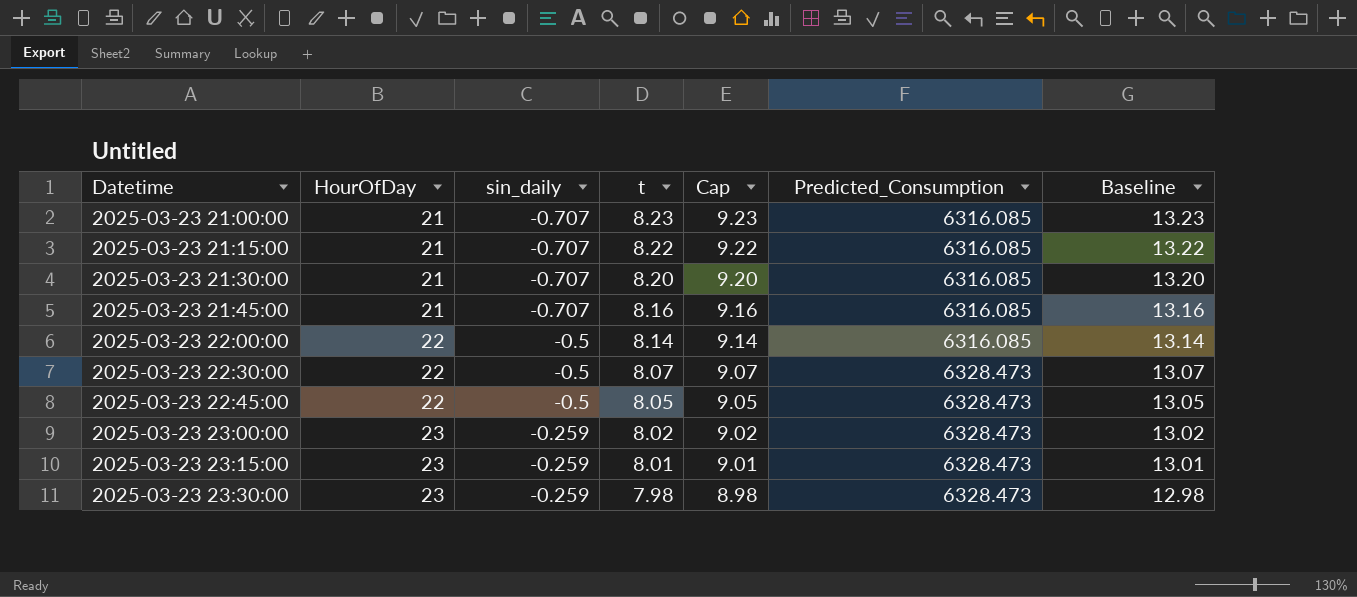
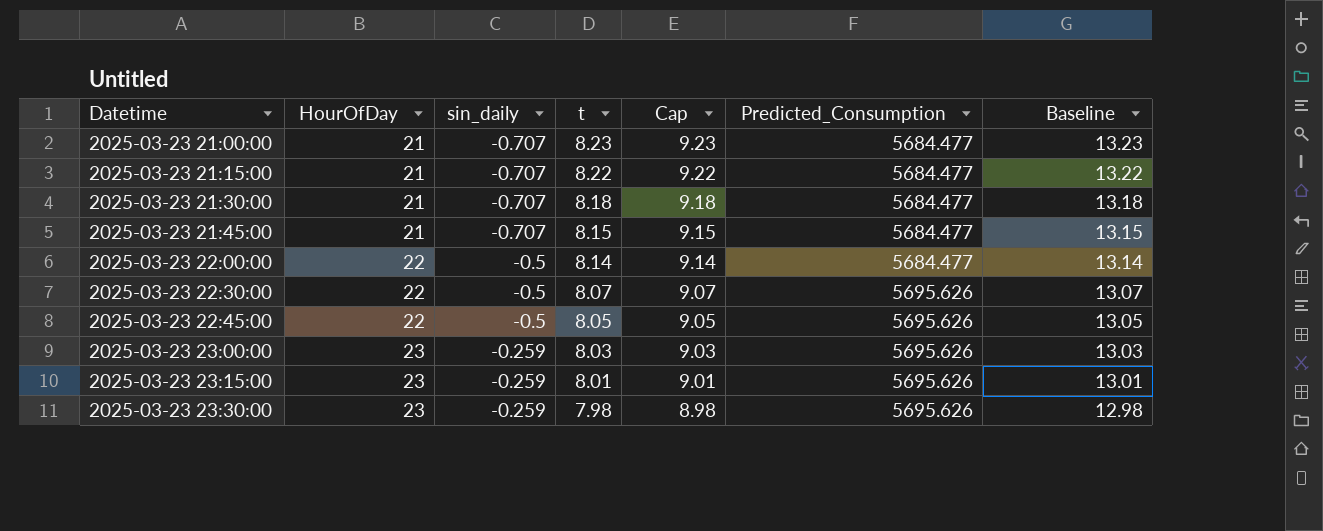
2025-03-23 21:00:00 | Predicted_Consumption: 6316.085 -> 5684.477
2025-03-23 21:15:00 | Predicted_Consumption: 6316.085 -> 5684.477
2025-03-23 21:30:00 | t: 8.20 -> 8.18
2025-03-23 21:30:00 | Cap: 9.20 -> 9.18
2025-03-23 21:30:00 | Predicted_Consumption: 6316.085 -> 5684.477
2025-03-23 21:30:00 | Baseline: 13.20 -> 13.18
2025-03-23 21:45:00 | t: 8.16 -> 8.15
2025-03-23 21:45:00 | Cap: 9.16 -> 9.15
2025-03-23 21:45:00 | Predicted_Consumption: 6316.085 -> 5684.477
2025-03-23 21:45:00 | Baseline: 13.16 -> 13.15
2025-03-23 22:00:00 | Predicted_Consumption: 6316.085 -> 5684.477
2025-03-23 22:30:00 | Predicted_Consumption: 6328.473 -> 5695.626
2025-03-23 22:45:00 | Predicted_Consumption: 6328.473 -> 5695.626
2025-03-23 23:00:00 | t: 8.02 -> 8.03
2025-03-23 23:00:00 | Cap: 9.02 -> 9.03
2025-03-23 23:00:00 | Predicted_Consumption: 6328.473 -> 5695.626
2025-03-23 23:00:00 | Baseline: 13.02 -> 13.03
2025-03-23 23:15:00 | Predicted_Consumption: 6328.473 -> 5695.626
2025-03-23 23:30:00 | Predicted_Consumption: 6328.473 -> 5695.626

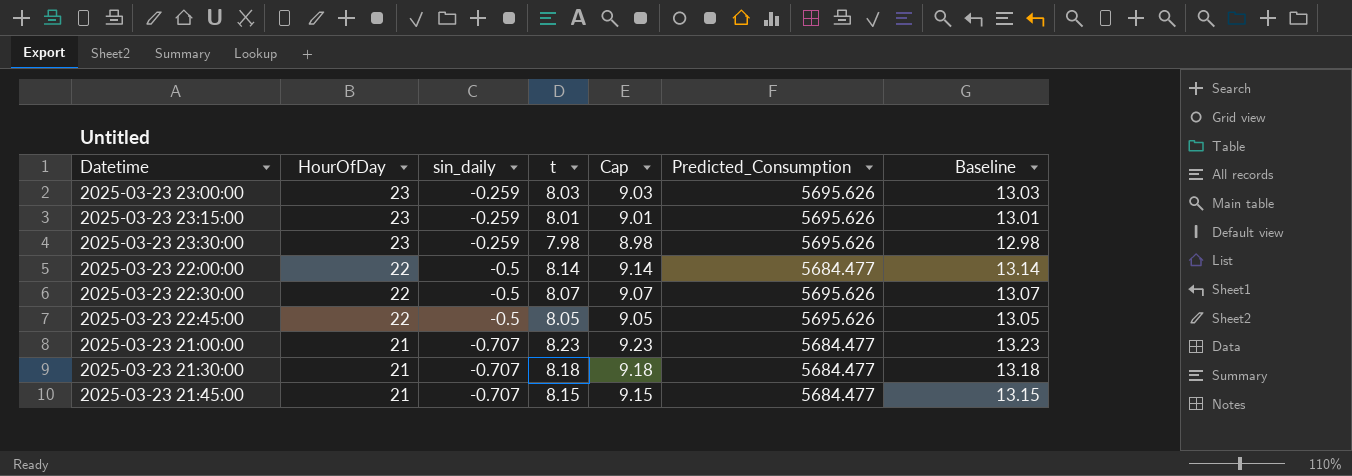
row order: Datetime ascending -> HourOfDay descending
row 2025-03-23 21:15:00: 21 | -0.707 | 8.22 | 9.22 | 5684.477 | 13.22 -> none

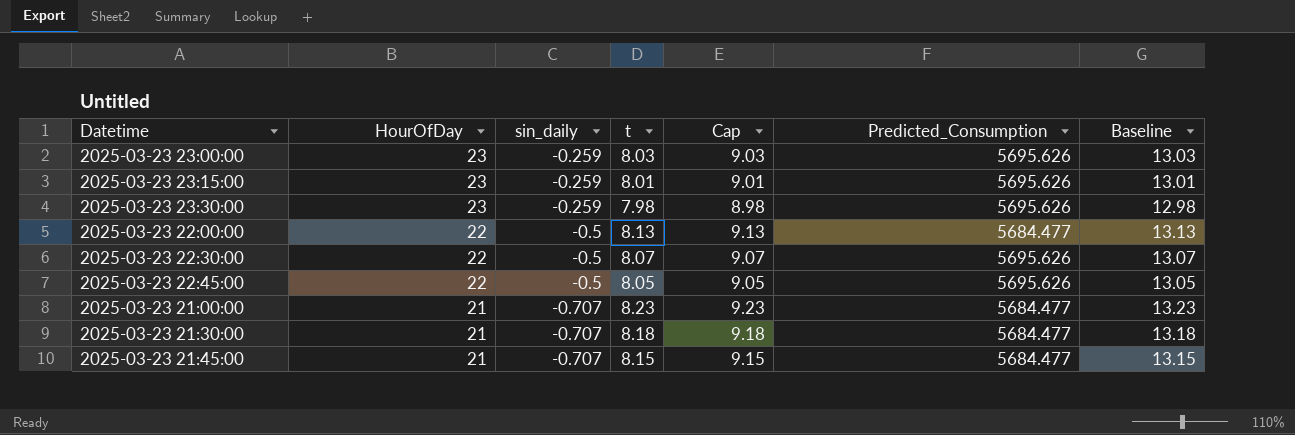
2025-03-23 22:00:00 | t: 8.14 -> 8.13
2025-03-23 22:00:00 | Cap: 9.14 -> 9.13
2025-03-23 22:00:00 | Baseline: 13.14 -> 13.13

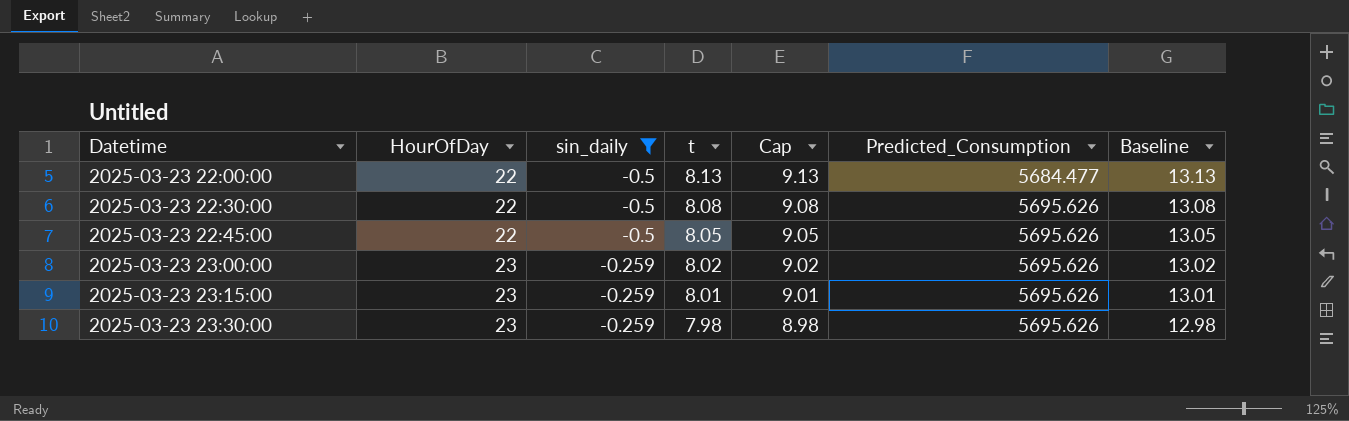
filter: none -> sin_daily != -0.707
row order: HourOfDay descending -> Datetime ascending
2025-03-23 22:30:00 | t: 8.07 -> 8.08
2025-03-23 22:30:00 | Cap: 9.07 -> 9.08
2025-03-23 22:30:00 | Baseline: 13.07 -> 13.08
2025-03-23 23:00:00 | t: 8.03 -> 8.02
2025-03-23 23:00:00 | Cap: 9.03 -> 9.02
2025-03-23 23:00:00 | Baseline: 13.03 -> 13.02

